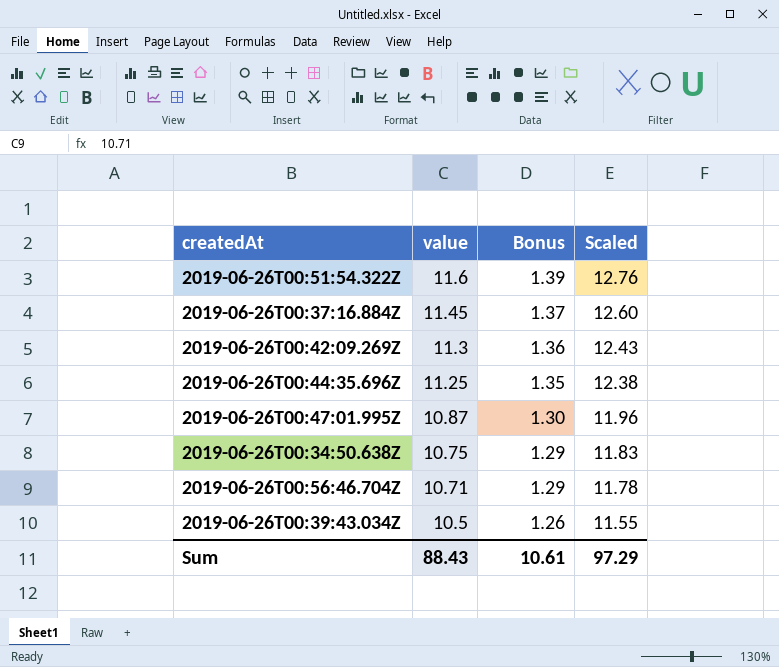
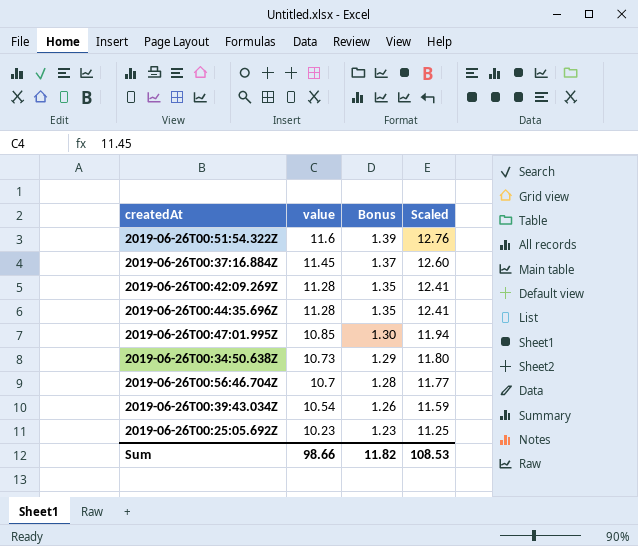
2019-06-26T00:42:09.269Z | value: 11.3 -> 11.28
2019-06-26T00:42:09.269Z | Bonus: 1.36 -> 1.35
2019-06-26T00:42:09.269Z | Scaled: 12.43 -> 12.41
2019-06-26T00:44:35.696Z | value: 11.25 -> 11.28
2019-06-26T00:44:35.696Z | Scaled: 12.38 -> 12.41
2019-06-26T00:47:01.995Z | value: 10.87 -> 10.85
2019-06-26T00:47:01.995Z | Scaled: 11.96 -> 11.94
2019-06-26T00:34:50.638Z | value: 10.75 -> 10.73
2019-06-26T00:34:50.638Z | Scaled: 11.83 -> 11.80
2019-06-26T00:56:46.704Z | value: 10.71 -> 10.7
2019-06-26T00:56:46.704Z | Bonus: 1.29 -> 1.28
2019-06-26T00:56:46.704Z | Scaled: 11.78 -> 11.77
2019-06-26T00:39:43.034Z | value: 10.5 -> 10.54
2019-06-26T00:39:43.034Z | Scaled: 11.55 -> 11.59
row 2019-06-26T00:25:05.692Z: none -> 10.23 | 1.23 | 11.25
Sum | value: 88.43 -> 98.66
Sum | Bonus: 10.61 -> 11.82
Sum | Scaled: 97.29 -> 108.53

